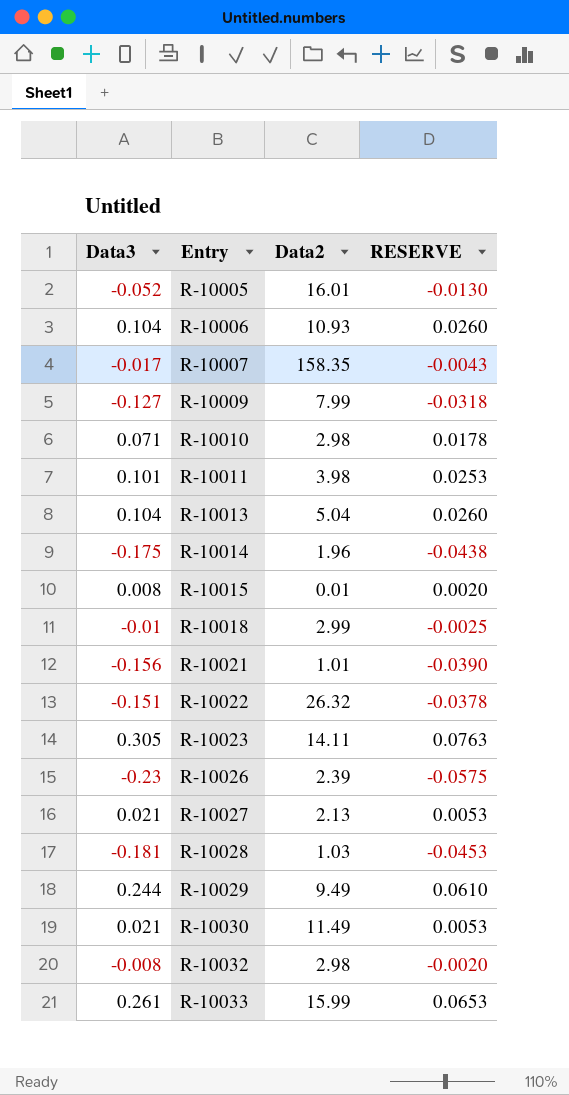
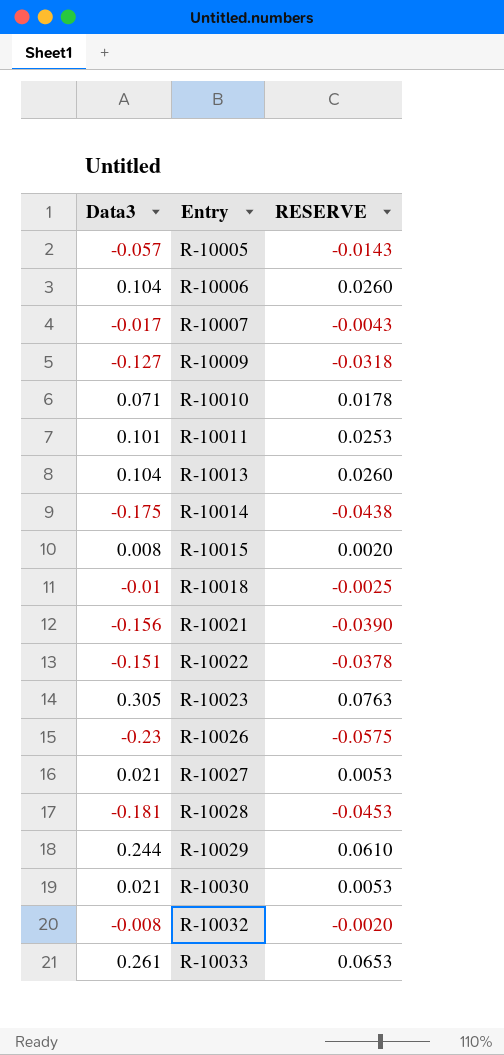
column Data2 | position: 3 -> none
R-10005 | Data3: -0.052 -> -0.057
R-10005 | RESERVE: -0.0130 -> -0.0143

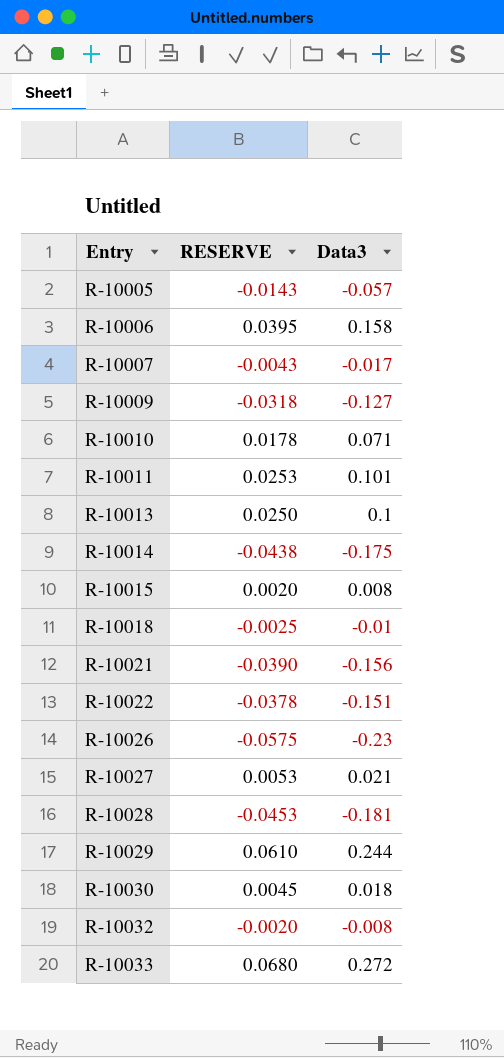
column Data3 | position: 1 -> 3
row R-10023: 0.305 | 0.0763 -> none
R-10006 | RESERVE: 0.0260 -> 0.0395
R-10006 | Data3: 0.104 -> 0.158
R-10013 | RESERVE: 0.0260 -> 0.0250
R-10013 | Data3: 0.104 -> 0.1
R-10030 | RESERVE: 0.0053 -> 0.0045
R-10030 | Data3: 0.021 -> 0.018
R-10033 | RESERVE: 0.0653 -> 0.0680
R-10033 | Data3: 0.261 -> 0.272

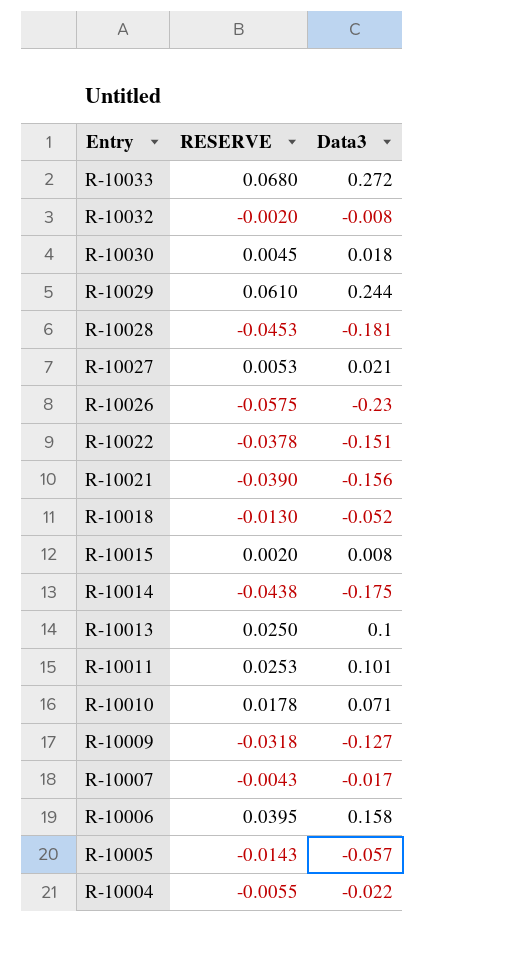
row order: Entry ascending -> Entry descending
R-10018 | RESERVE: -0.0025 -> -0.0130
R-10018 | Data3: -0.01 -> -0.052
row R-10004: none -> -0.0055 | -0.022

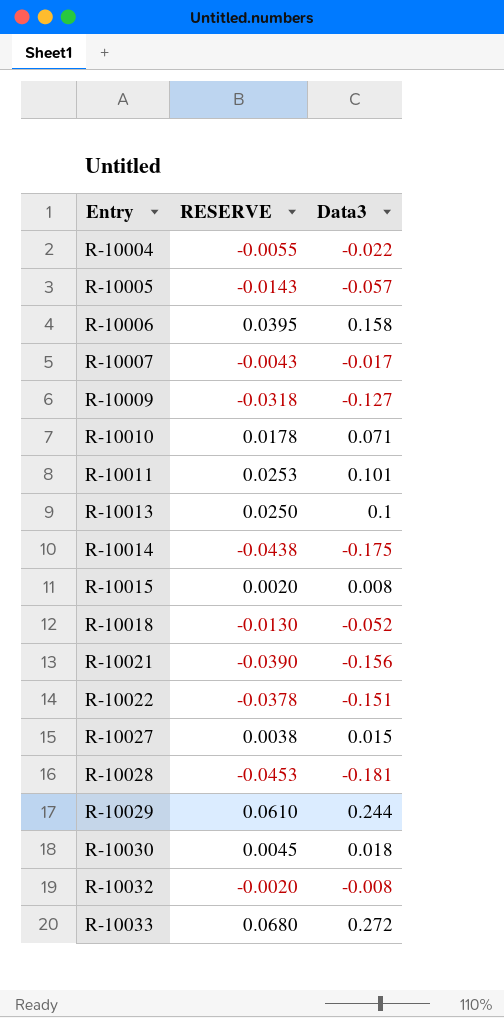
row order: Entry descending -> Entry ascending
row R-10026: -0.0575 | -0.23 -> none
R-10027 | RESERVE: 0.0053 -> 0.0038
R-10027 | Data3: 0.021 -> 0.015

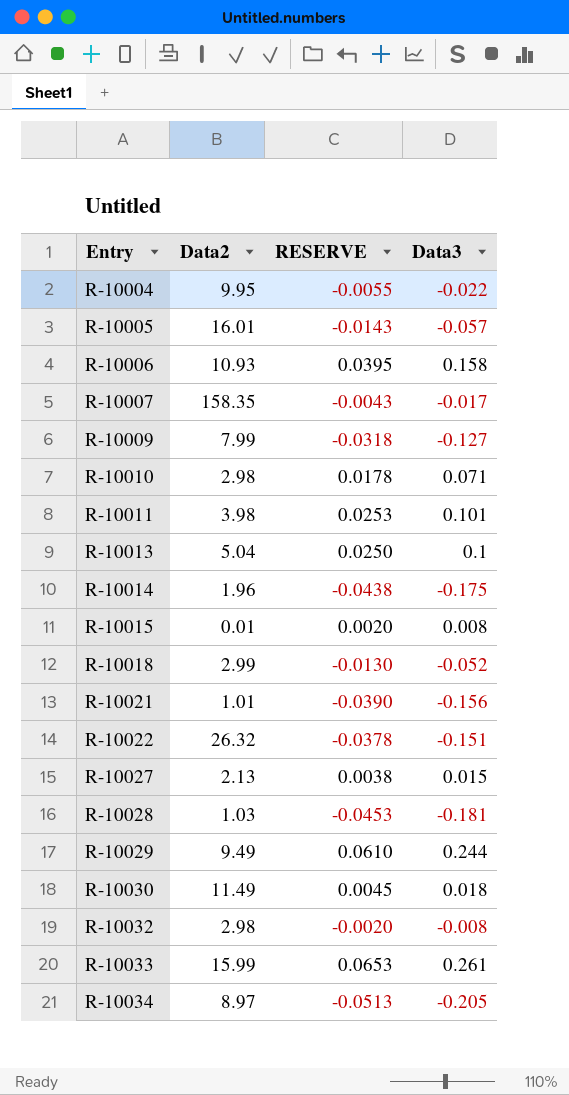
column Data2 | position: none -> 2
R-10033 | RESERVE: 0.0680 -> 0.0653
R-10033 | Data3: 0.272 -> 0.261
row R-10034: none -> 8.97 | -0.0513 | -0.205

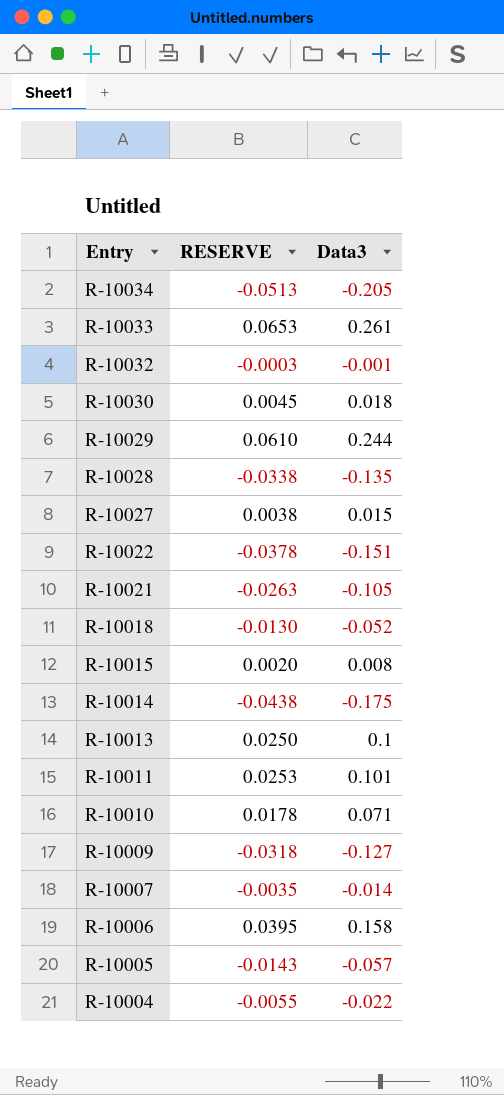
row order: Entry ascending -> Entry descending
column Data2 | position: 2 -> none
R-10032 | RESERVE: -0.0020 -> -0.0003
R-10032 | Data3: -0.008 -> -0.001
R-10028 | RESERVE: -0.0453 -> -0.0338
R-10028 | Data3: -0.181 -> -0.135
R-10021 | RESERVE: -0.0390 -> -0.0263
R-10021 | Data3: -0.156 -> -0.105
R-10007 | RESERVE: -0.0043 -> -0.0035
R-10007 | Data3: -0.017 -> -0.014

